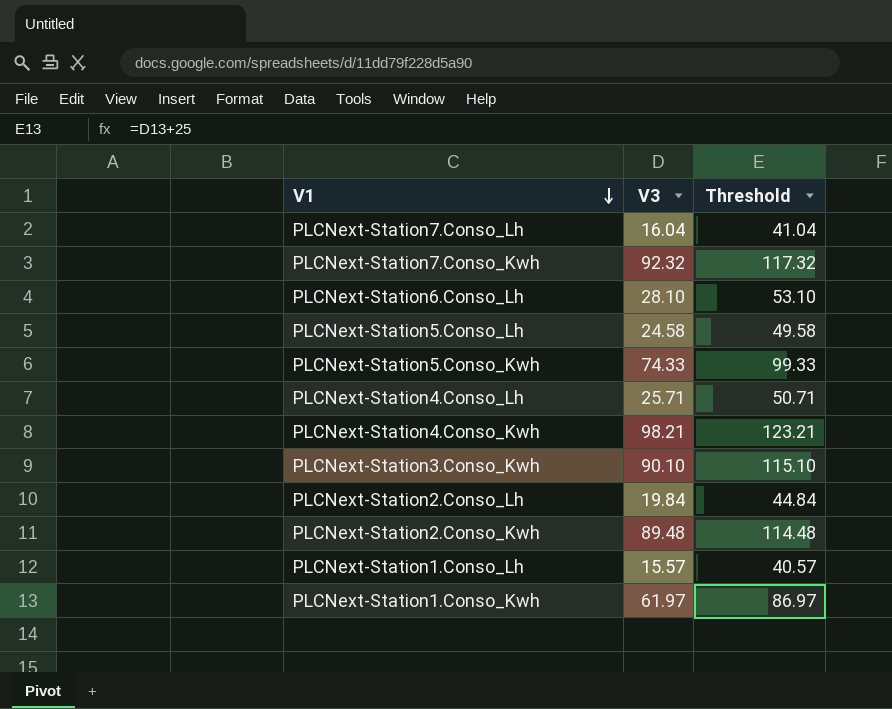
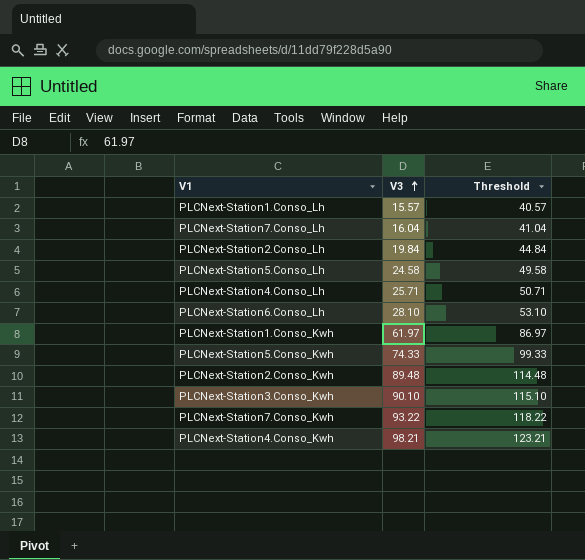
row order: V1 descending -> V3 ascending
PLCNext-Station7.Conso_Kwh | V3: 92.32 -> 93.22
PLCNext-Station7.Conso_Kwh | Threshold: 117.32 -> 118.22

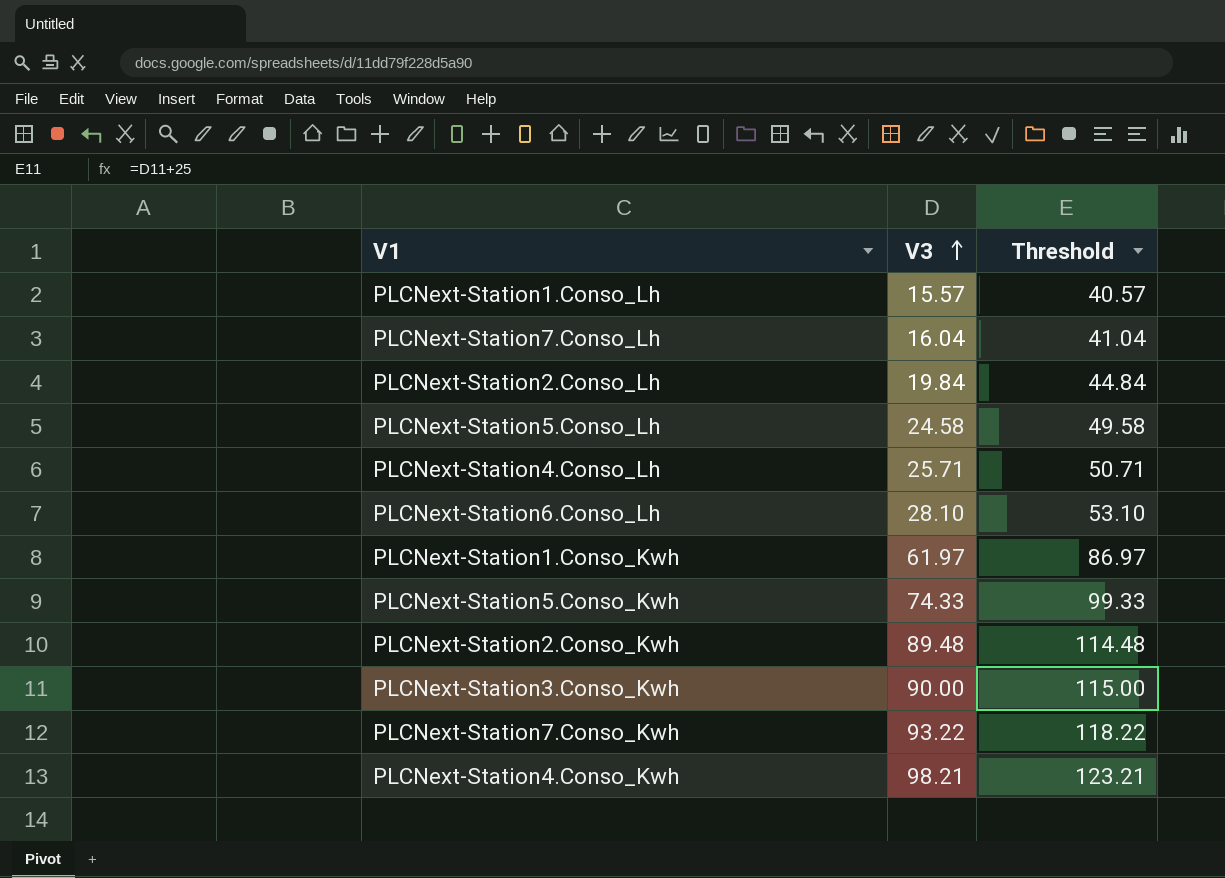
PLCNext-Station3.Conso_Kwh | V3: 90.10 -> 90.00
PLCNext-Station3.Conso_Kwh | Threshold: 115.10 -> 115.00

